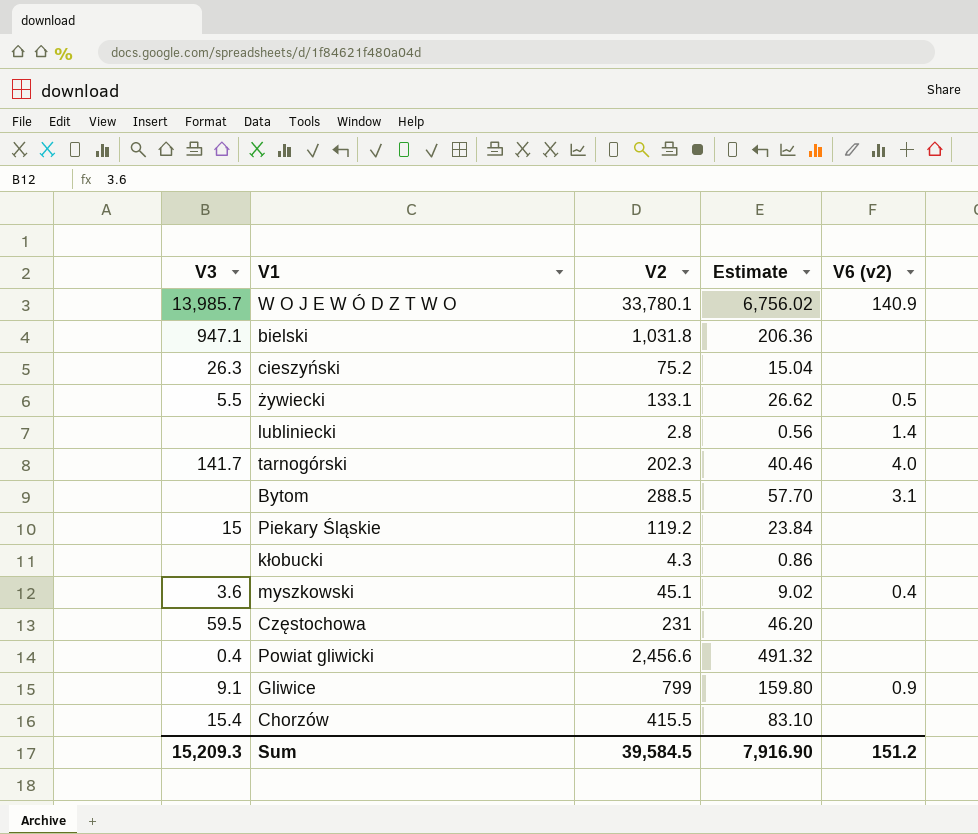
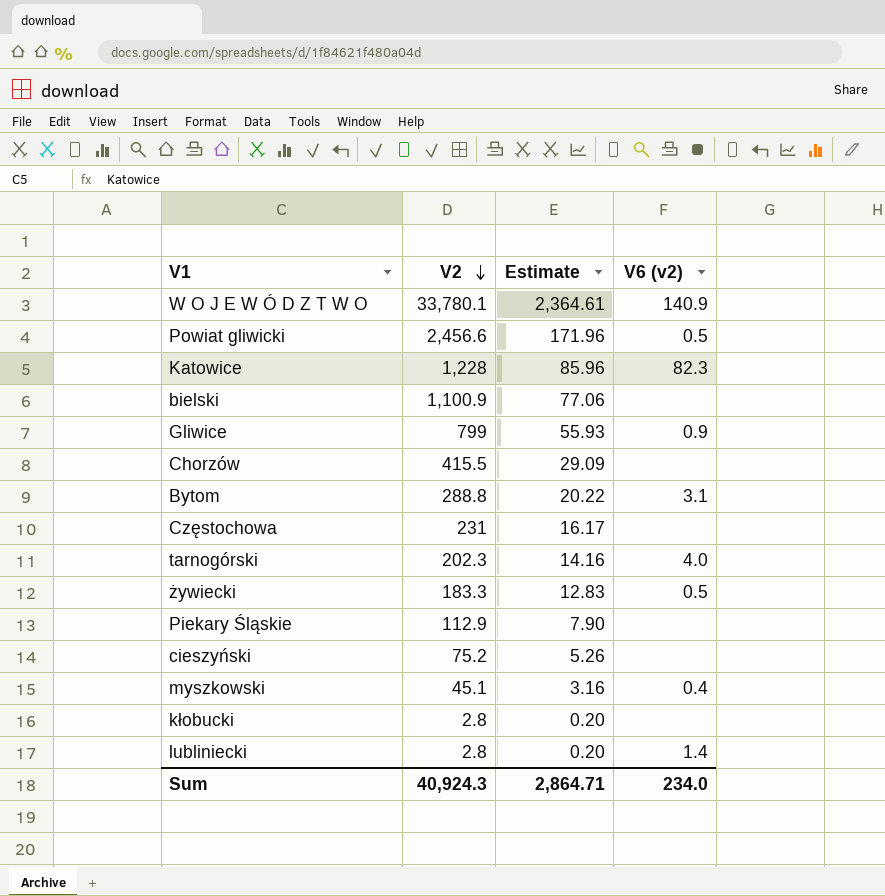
row order: none -> V2 descending
column V3 | position: 1 -> none
column Estimate | formula: [V2] * 0.2 -> [V2] * 0.07
Powiat gliwicki | V6 (v2): none -> 0.5
row Katowice: none -> 1,228 | 85.96 | 82.3
bielski | V2: 1,031.8 -> 1,100.9
Bytom | V2: 288.5 -> 288.8
żywiecki | V2: 133.1 -> 183.3
Piekary Śląskie | V2: 119.2 -> 112.9
kłobucki | V2: 4.3 -> 2.8
Sum | V2: 39,584.5 -> 40,924.3
Sum | Estimate: 7,916.90 -> 2,864.71
Sum | V6 (v2): 151.2 -> 234.0

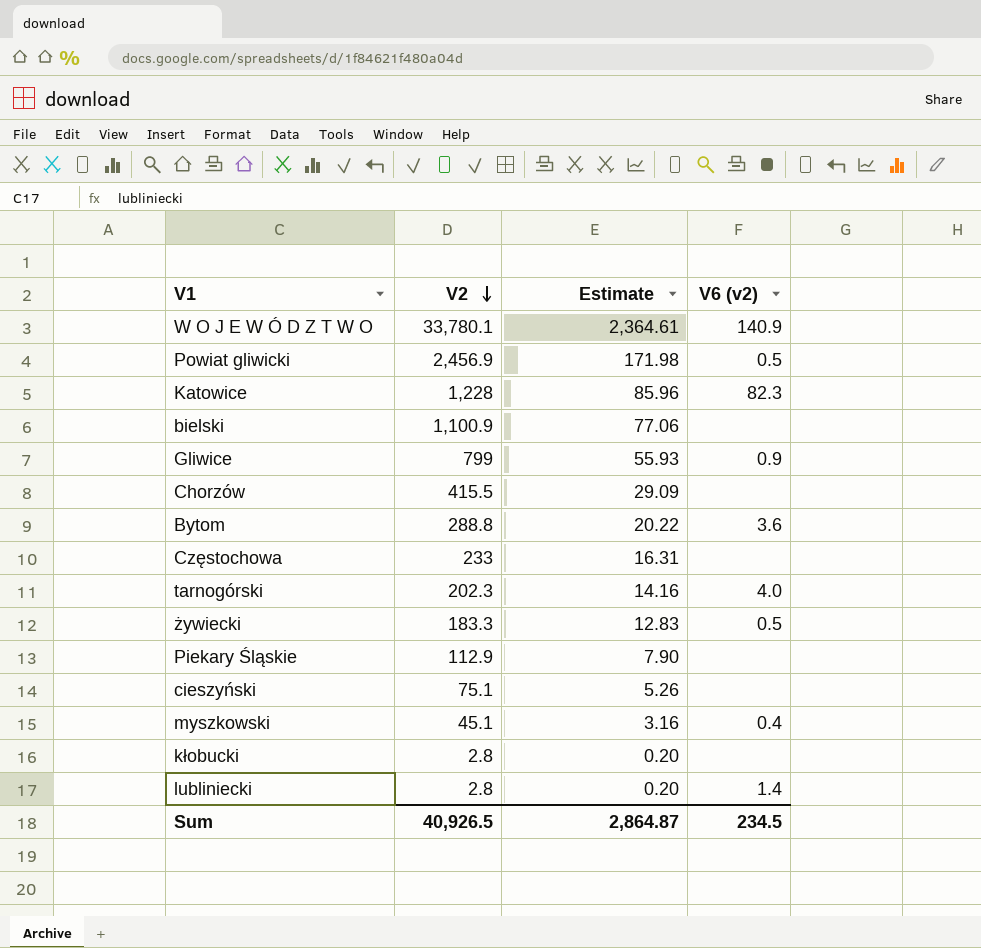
Powiat gliwicki | V2: 2,456.6 -> 2,456.9
Powiat gliwicki | Estimate: 171.96 -> 171.98
Bytom | V6 (v2): 3.1 -> 3.6
Częstochowa | V2: 231 -> 233
Częstochowa | Estimate: 16.17 -> 16.31
cieszyński | V2: 75.2 -> 75.1
Sum | V2: 40,924.3 -> 40,926.5
Sum | Estimate: 2,864.71 -> 2,864.87
Sum | V6 (v2): 234.0 -> 234.5

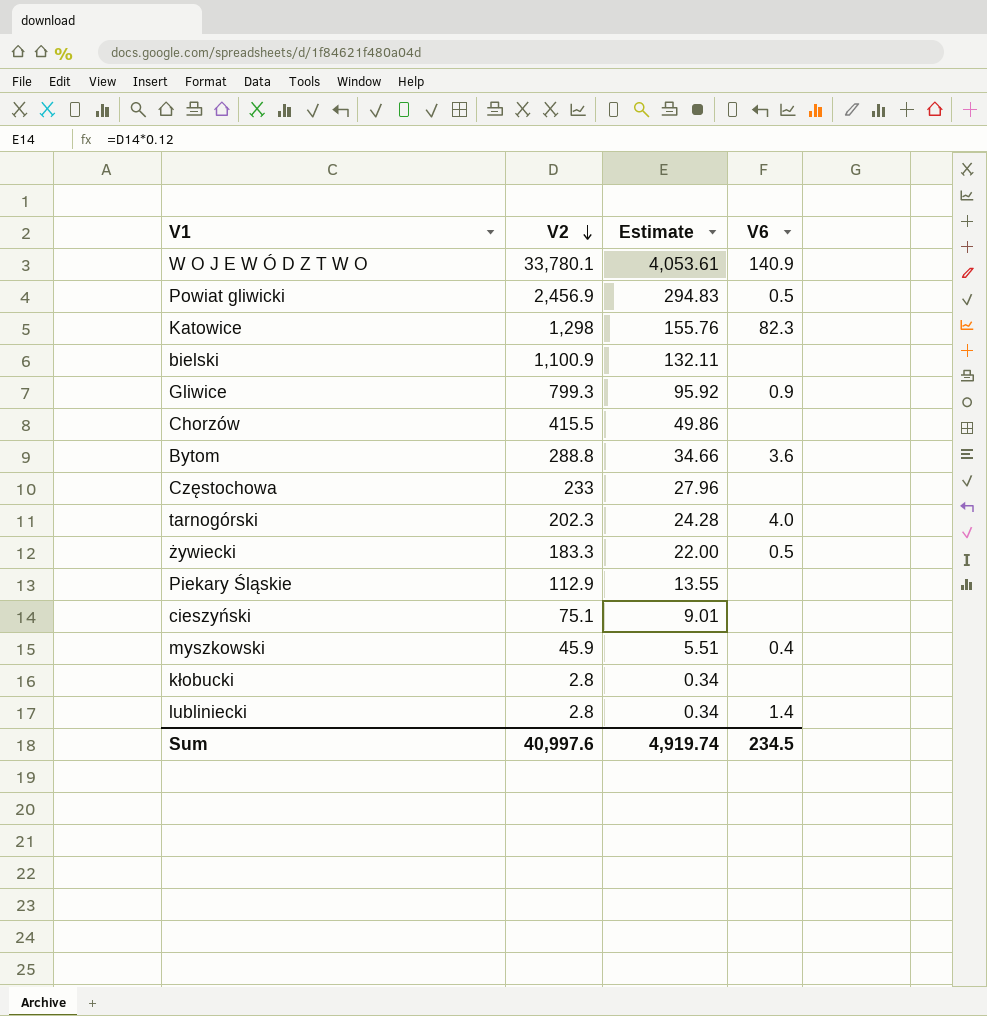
column Estimate | formula: [V2] * 0.07 -> [V2] * 0.12
column name: V6 (v2) -> V6
Katowice | V2: 1,228 -> 1,298
Gliwice | V2: 799 -> 799.3
myszkowski | V2: 45.1 -> 45.9
Sum | V2: 40,926.5 -> 40,997.6
Sum | Estimate: 2,864.87 -> 4,919.74

